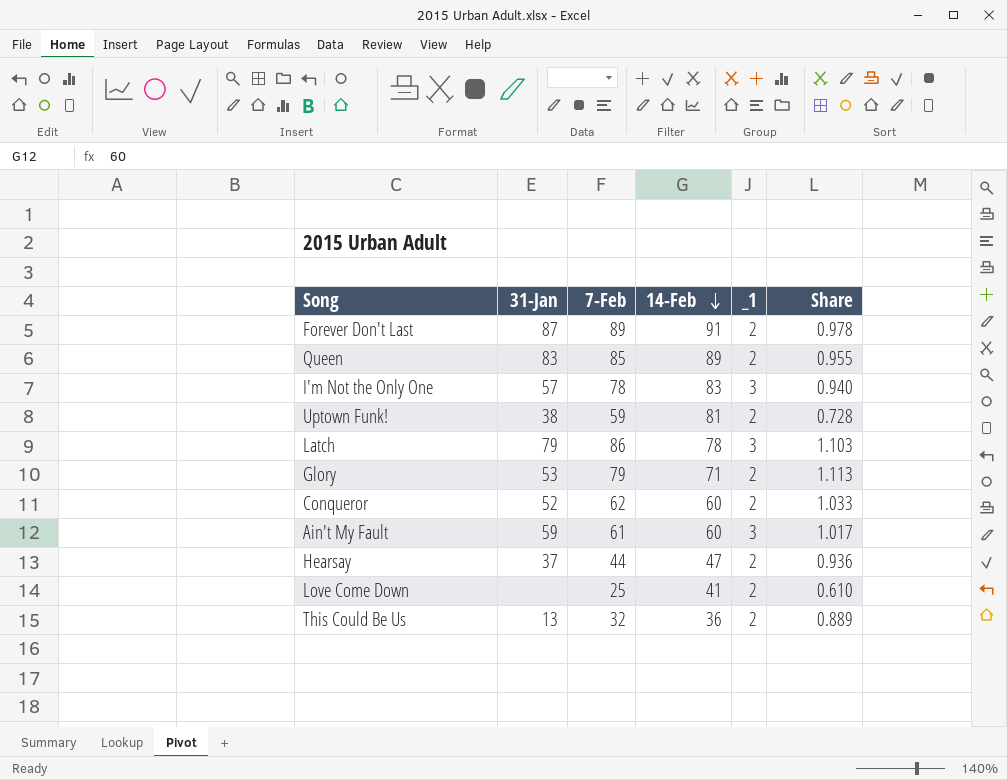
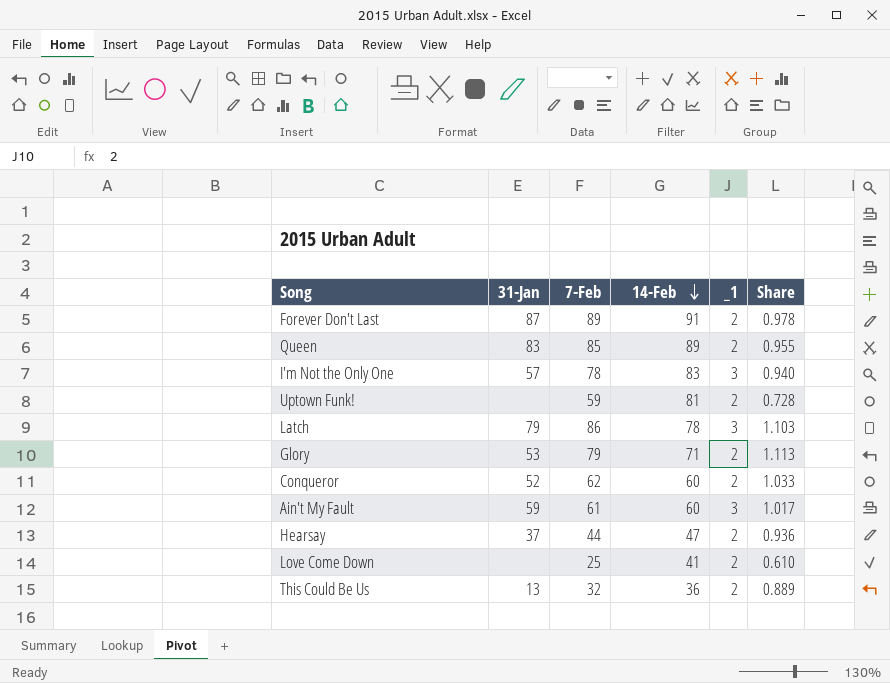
Uptown Funk! | 31-Jan: 38 -> none

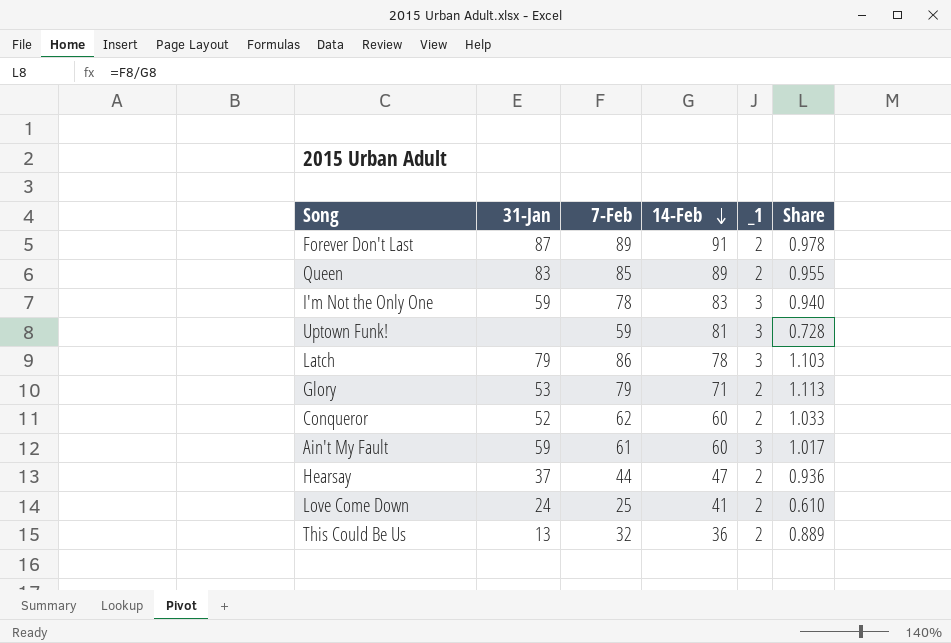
I'm Not the Only One | 31-Jan: 57 -> 59
Uptown Funk! | _1: 2 -> 3
Love Come Down | 31-Jan: none -> 24

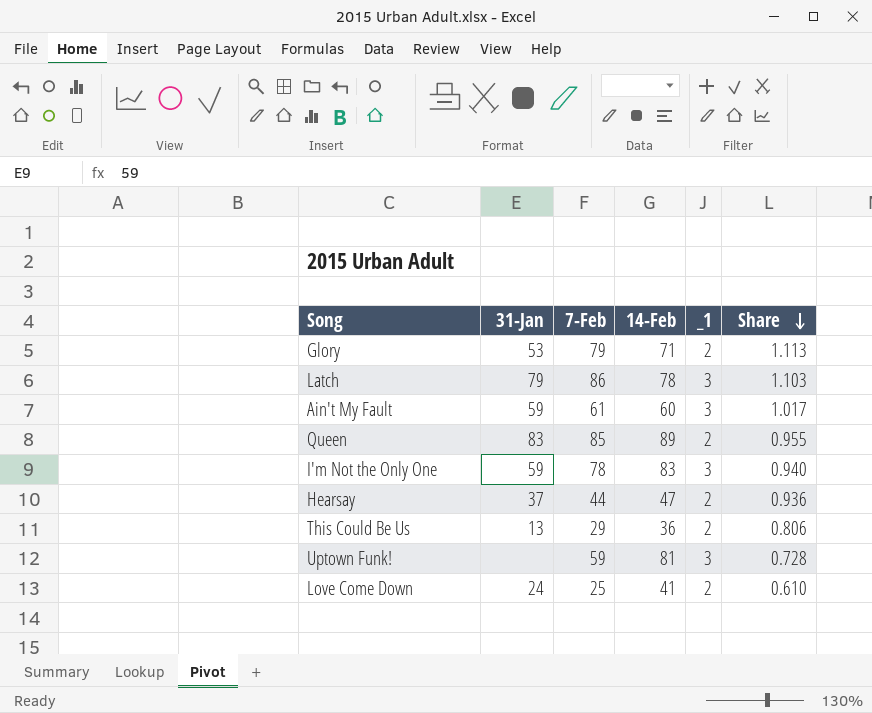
row order: 14-Feb descending -> Share descending
row Forever Don't Last: 87 | 89 | 91 | 2 | 0.978 -> none
row Conqueror: 52 | 62 | 60 | 2 | 1.033 -> none
This Could Be Us | 7-Feb: 32 -> 29
This Could Be Us | Share: 0.889 -> 0.806

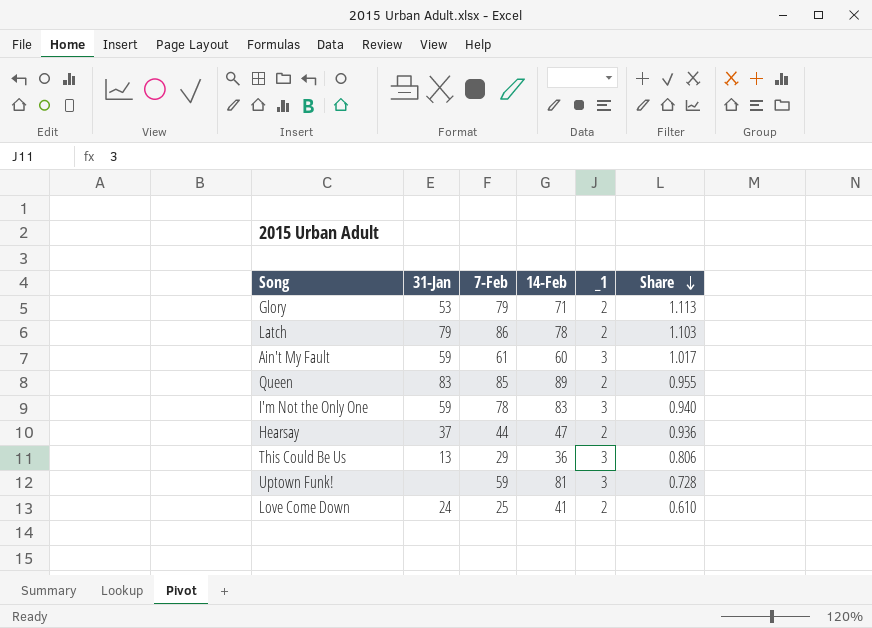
Latch | _1: 3 -> 2
This Could Be Us | _1: 2 -> 3

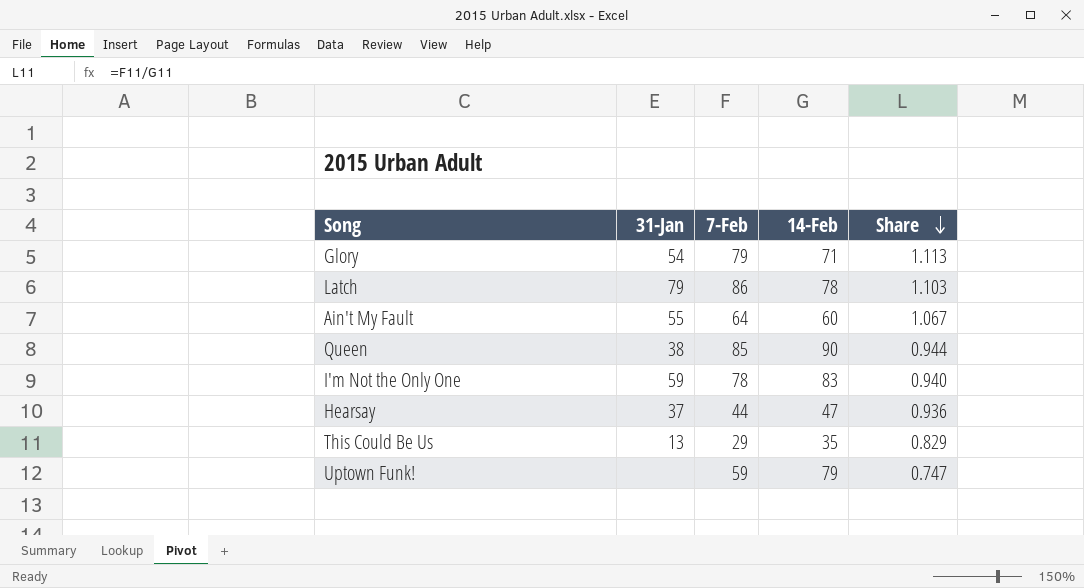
column _1 | position: 5 -> none
row Love Come Down: 24 | 25 | 41 | 2 | 0.610 -> none
Glory | 31-Jan: 53 -> 54
Ain't My Fault | 31-Jan: 59 -> 55
Ain't My Fault | 7-Feb: 61 -> 64
Ain't My Fault | Share: 1.017 -> 1.067
Queen | 31-Jan: 83 -> 38
Queen | 14-Feb: 89 -> 90
Queen | Share: 0.955 -> 0.944
This Could Be Us | 14-Feb: 36 -> 35
This Could Be Us | Share: 0.806 -> 0.829
Uptown Funk! | 14-Feb: 81 -> 79
Uptown Funk! | Share: 0.728 -> 0.747

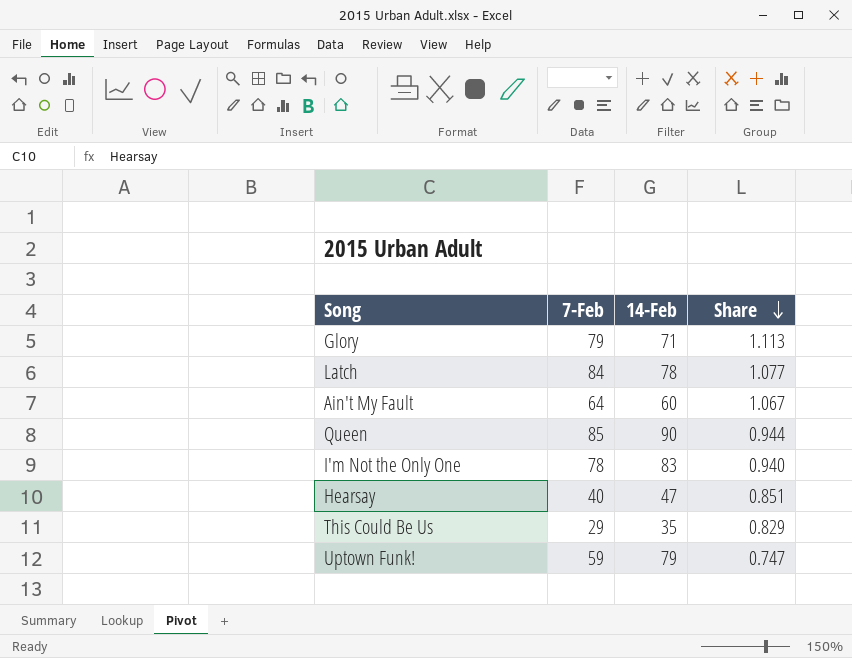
column 31-Jan | position: 2 -> none
Latch | 7-Feb: 86 -> 84
Latch | Share: 1.103 -> 1.077
Hearsay | 7-Feb: 44 -> 40
Hearsay | Share: 0.936 -> 0.851

